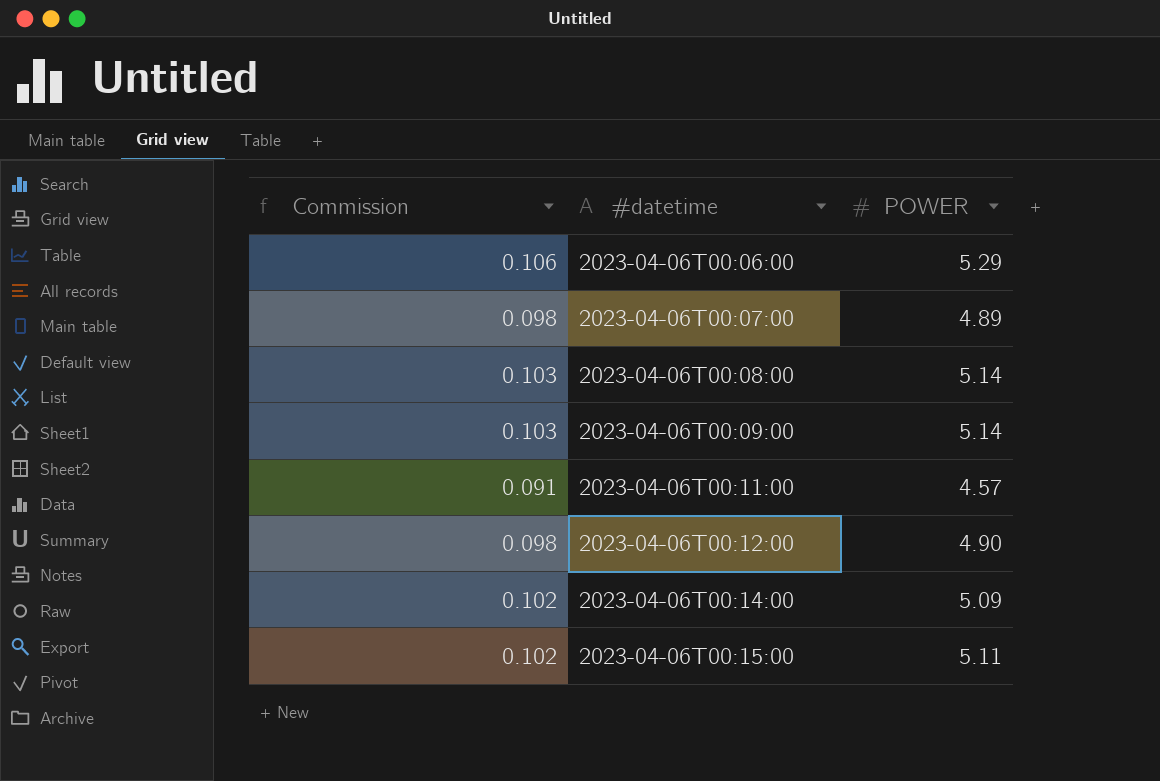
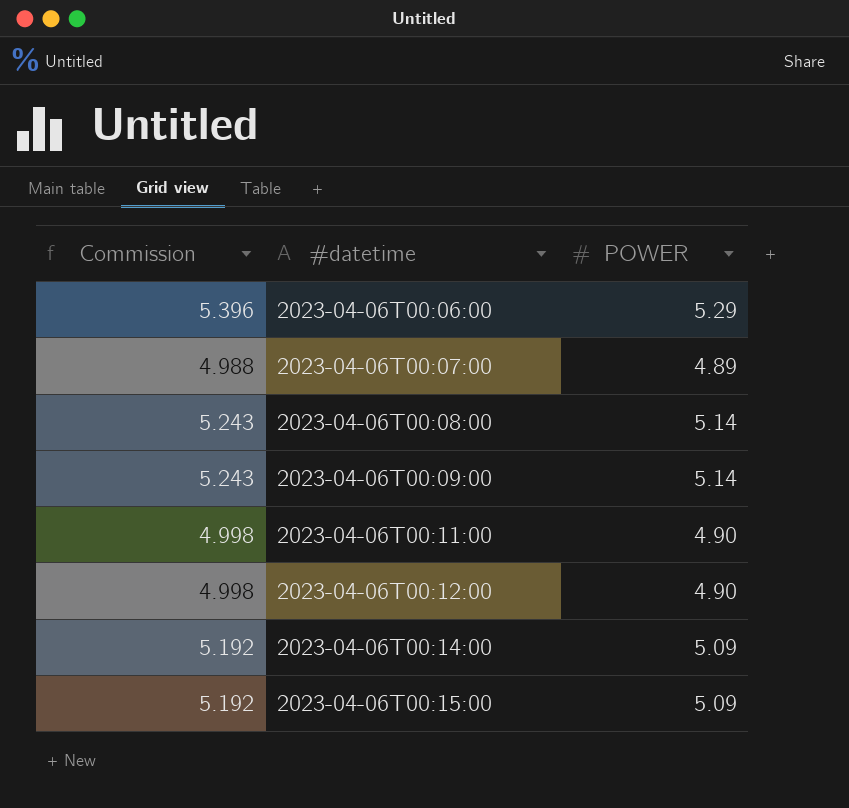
column Commission | formula: [POWER] * 0.02 -> [POWER] * 1.02
2023-04-06T00:11:00 | POWER: 4.57 -> 4.90
2023-04-06T00:15:00 | POWER: 5.11 -> 5.09

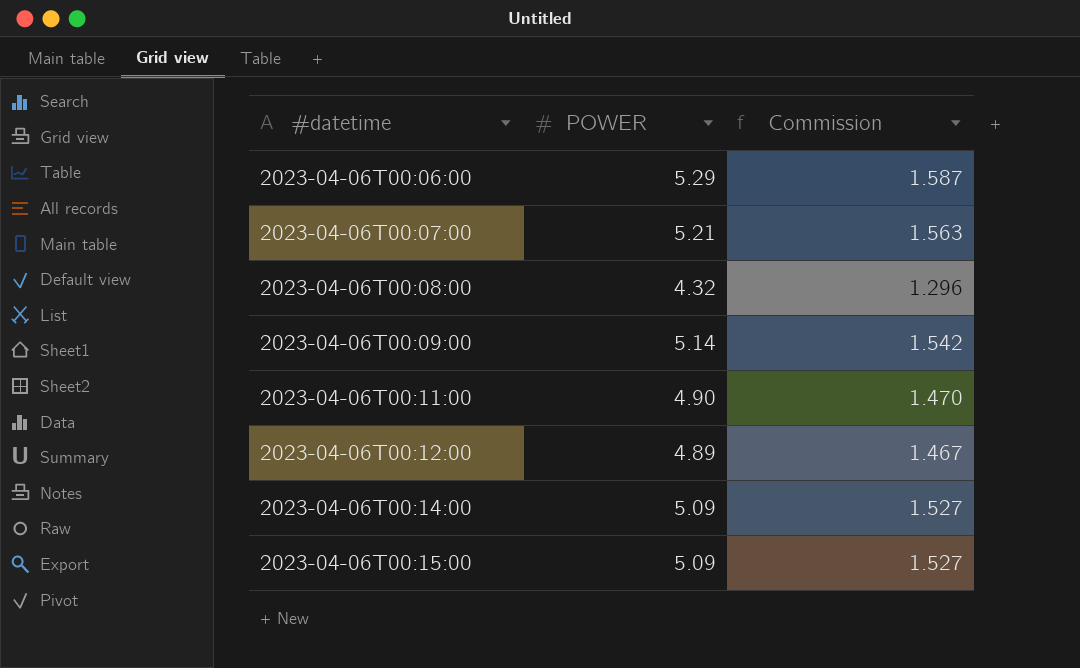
column Commission | formula: [POWER] * 1.02 -> [POWER] * 0.3
column Commission | position: 1 -> 3
2023-04-06T00:07:00 | POWER: 4.89 -> 5.21
2023-04-06T00:08:00 | POWER: 5.14 -> 4.32
2023-04-06T00:12:00 | POWER: 4.90 -> 4.89

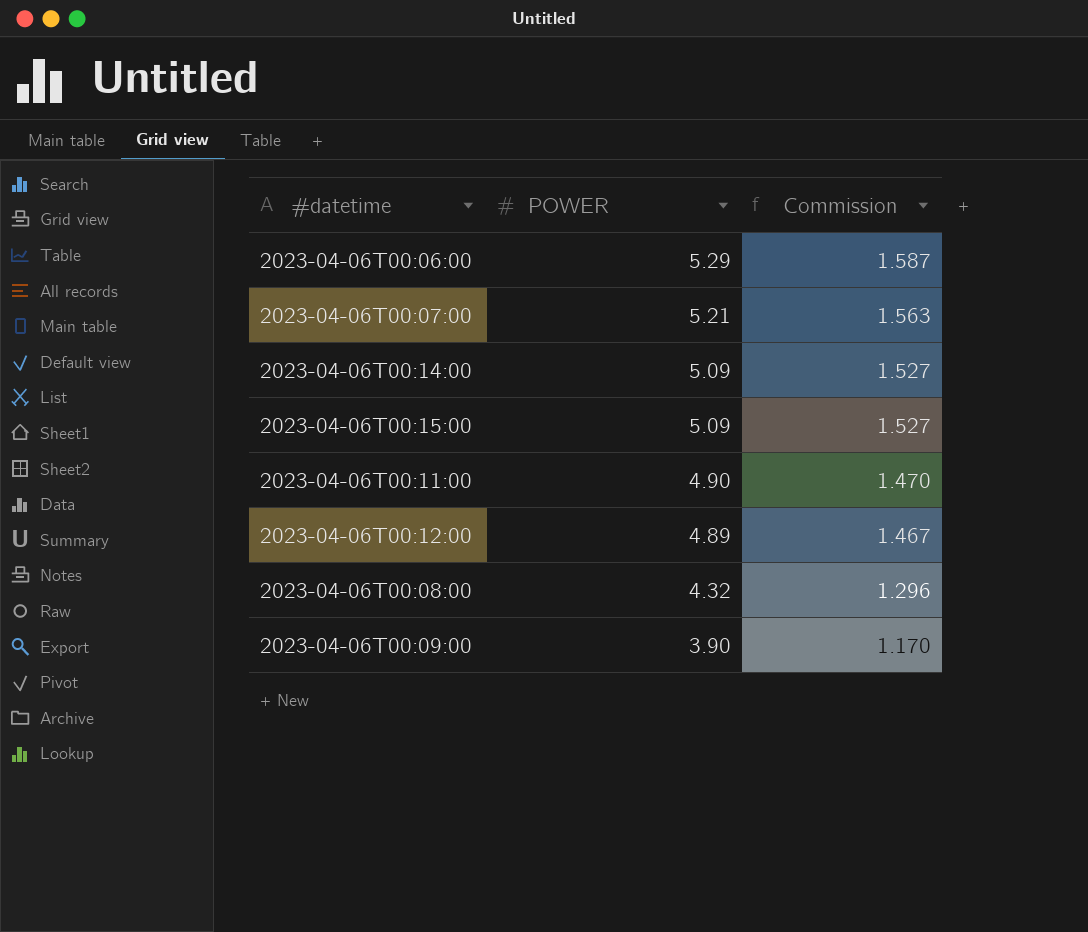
row order: #datetime ascending -> POWER descending
2023-04-06T00:09:00 | POWER: 5.14 -> 3.90
2023-04-06T00:09:00 | Commission: 1.542 -> 1.170

